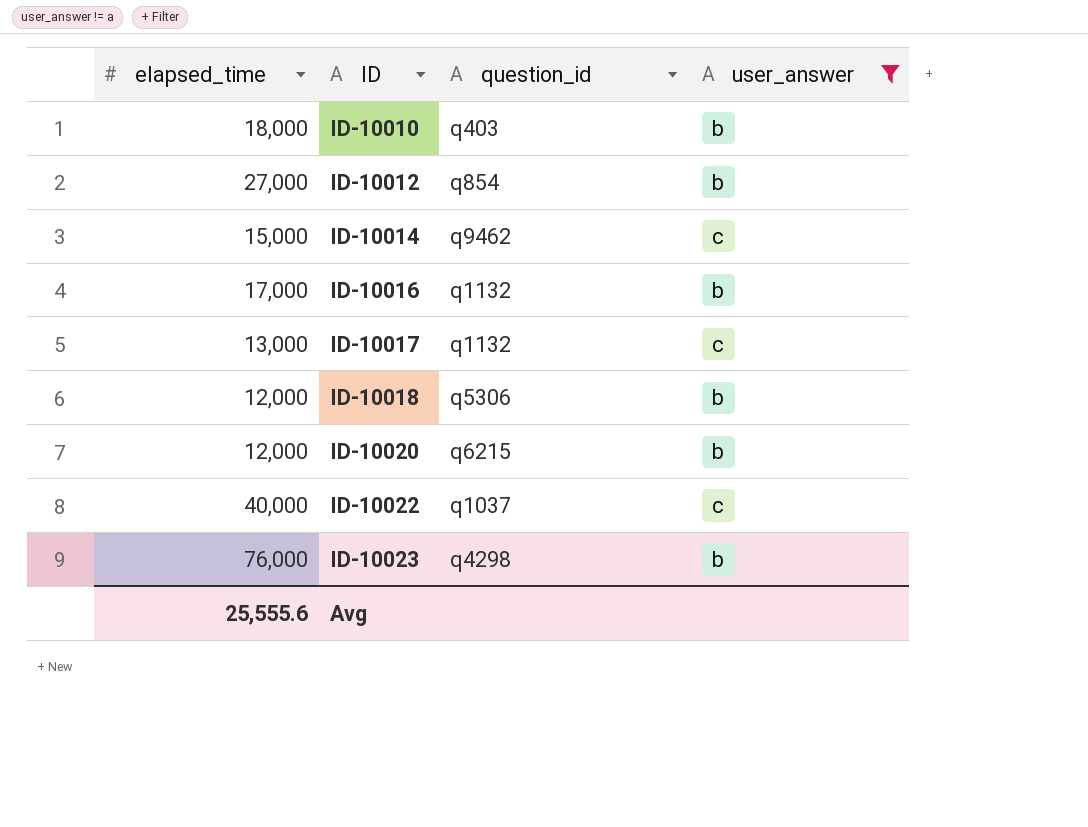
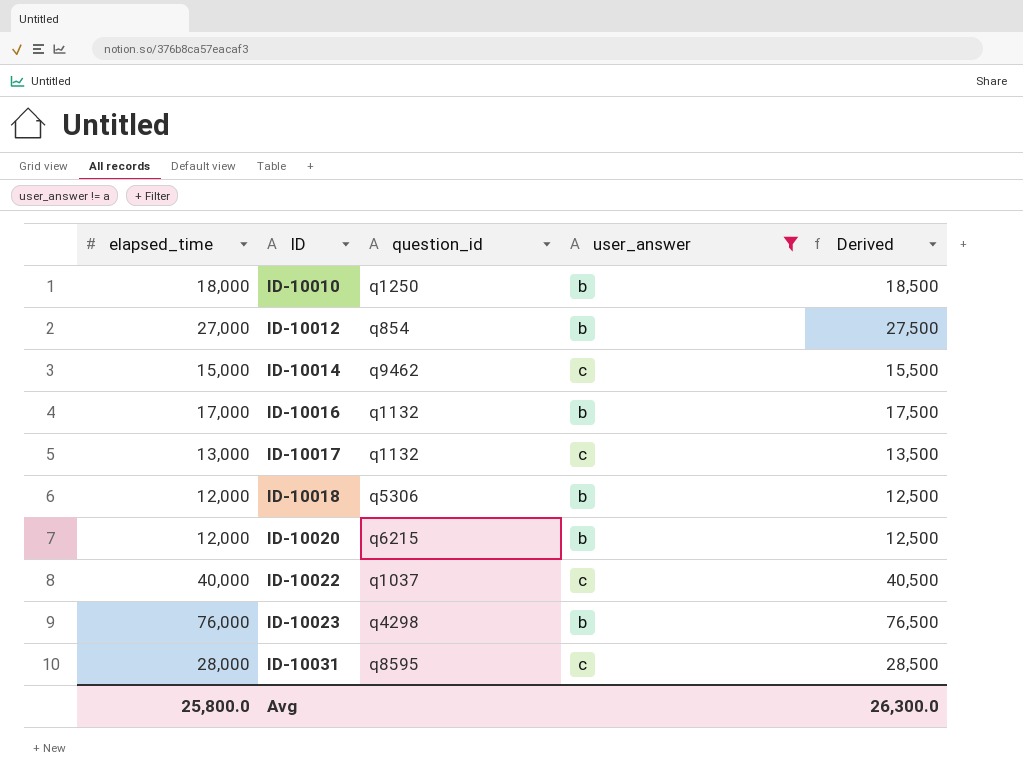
column Derived | formula: none -> [elapsed_time] + 500
ID-10010 | question_id: q403 -> q1250
row ID-10031: none -> 28,000 | q8595 | c | 28,500
Avg | elapsed_time: 25,555.6 -> 25,800.0

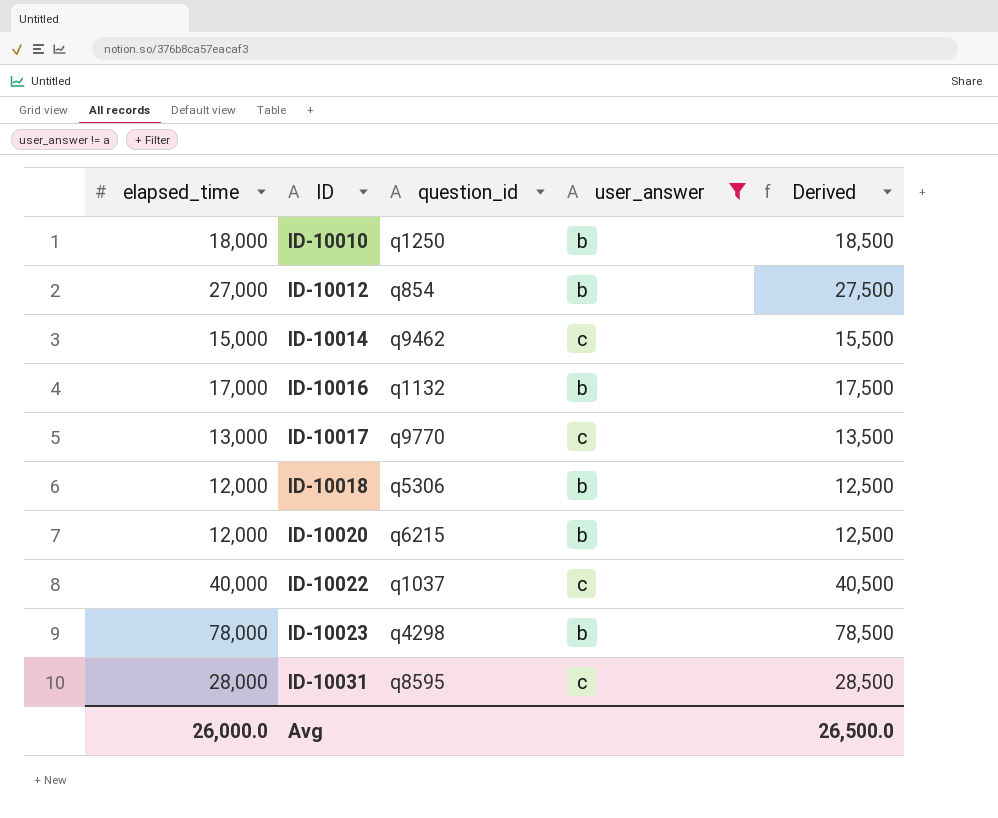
ID-10017 | question_id: q1132 -> q9770
ID-10023 | elapsed_time: 76,000 -> 78,000
ID-10023 | Derived: 76,500 -> 78,500
Avg | elapsed_time: 25,800.0 -> 26,000.0
Avg | Derived: 26,300.0 -> 26,500.0

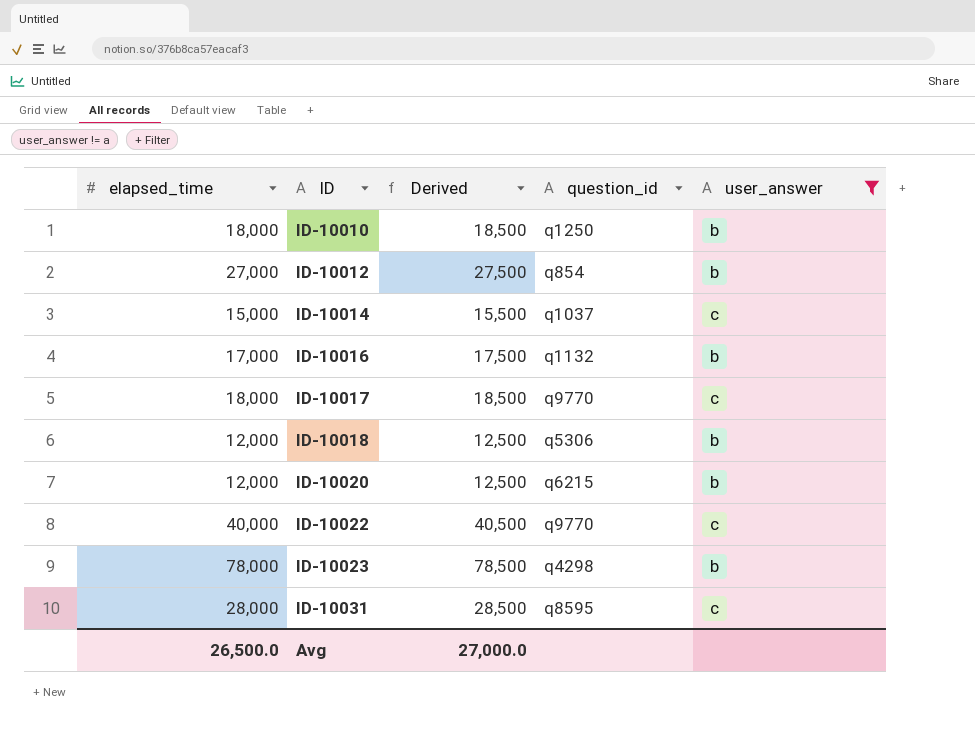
column Derived | position: 5 -> 3
ID-10014 | question_id: q9462 -> q1037
ID-10017 | elapsed_time: 13,000 -> 18,000
ID-10017 | Derived: 13,500 -> 18,500
ID-10022 | question_id: q1037 -> q9770
Avg | elapsed_time: 26,000.0 -> 26,500.0
Avg | Derived: 26,500.0 -> 27,000.0

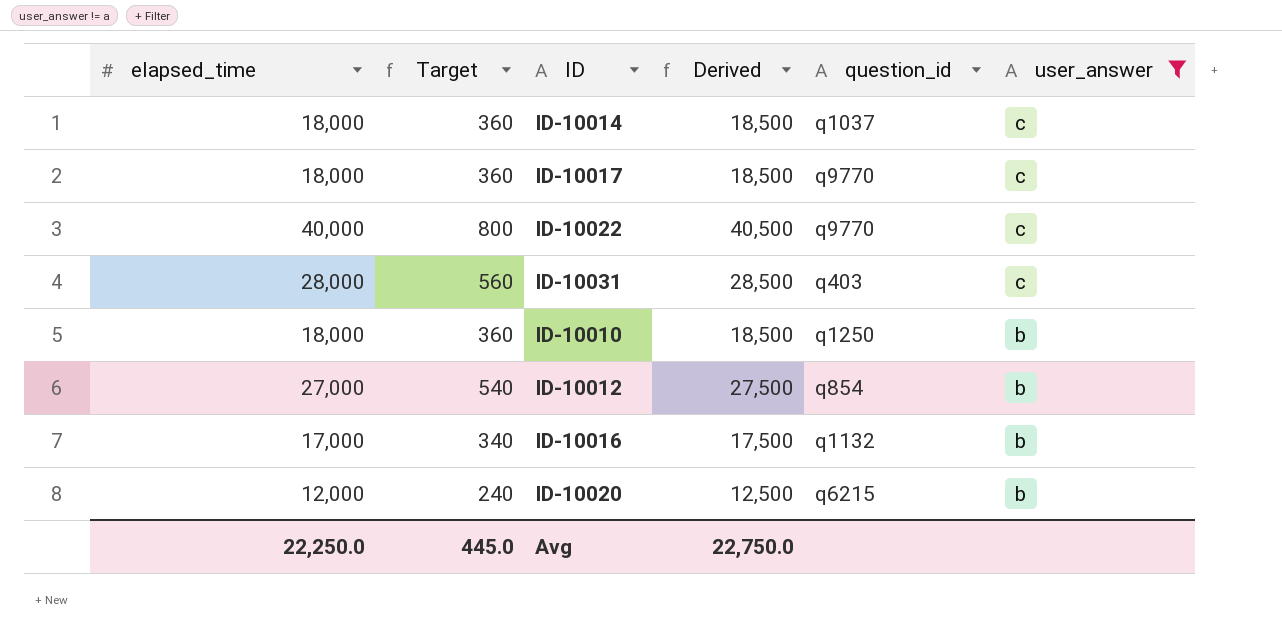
row order: ID ascending -> user_answer descending
column Target | formula: none -> [elapsed_time] * 0.02
row ID-10018: 12,000 | 12,500 | q5306 | b -> none
row ID-10023: 78,000 | 78,500 | q4298 | b -> none
ID-10014 | elapsed_time: 15,000 -> 18,000
ID-10014 | Derived: 15,500 -> 18,500
ID-10031 | question_id: q8595 -> q403
Avg | elapsed_time: 26,500.0 -> 22,250.0
Avg | Derived: 27,000.0 -> 22,750.0

